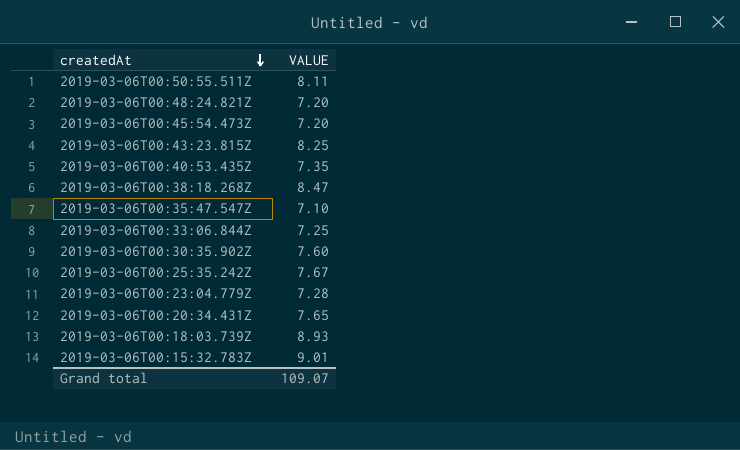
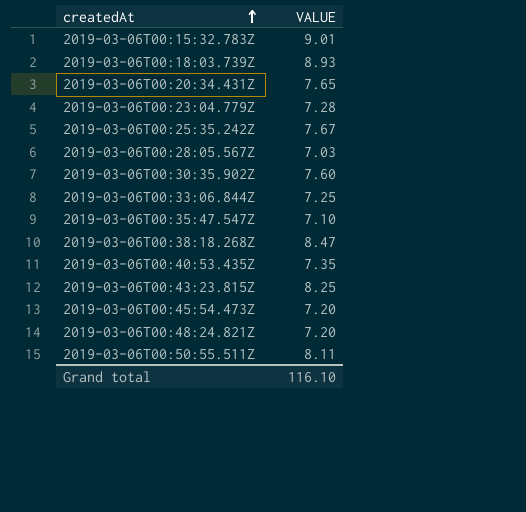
row order: createdAt descending -> createdAt ascending
row 2019-03-06T00:28:05.567Z: none -> 7.03
Grand total | VALUE: 109.07 -> 116.10

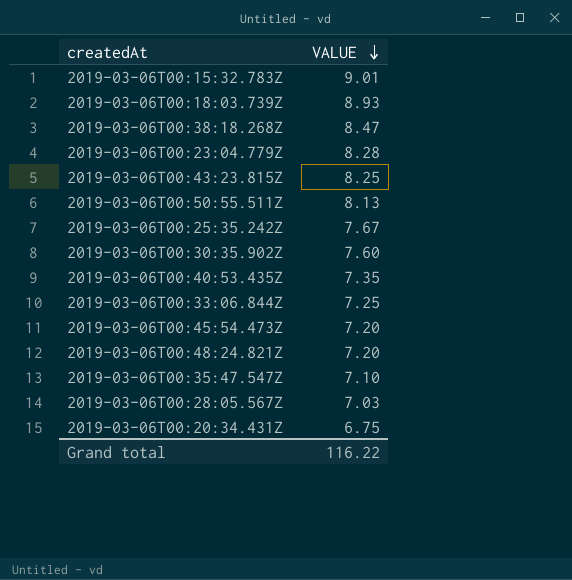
row order: createdAt ascending -> VALUE descending
2019-03-06T00:23:04.779Z | VALUE: 7.28 -> 8.28
2019-03-06T00:50:55.511Z | VALUE: 8.11 -> 8.13
2019-03-06T00:20:34.431Z | VALUE: 7.65 -> 6.75
Grand total | VALUE: 116.10 -> 116.22

